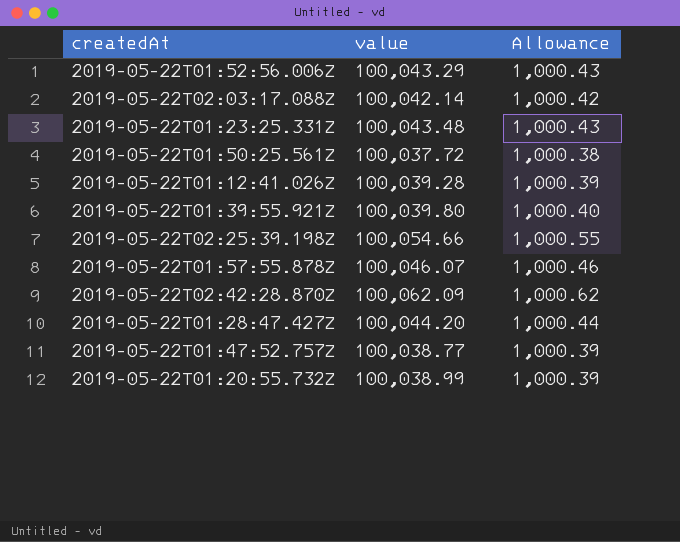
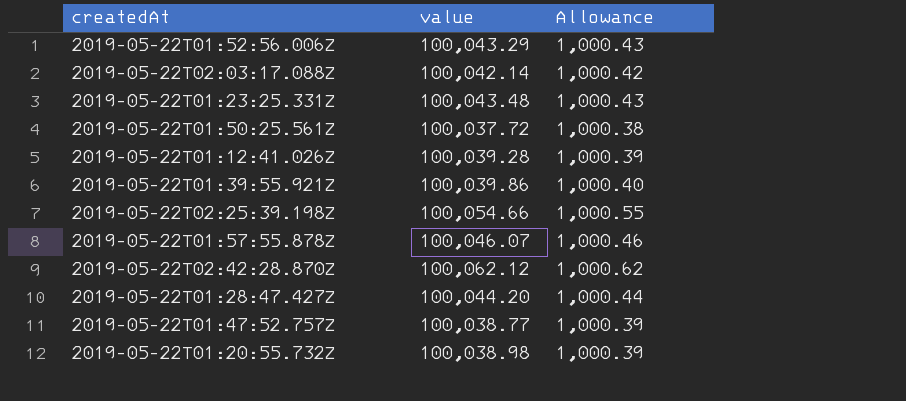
2019-05-22T01:39:55.921Z | value: 100,039.80 -> 100,039.86
2019-05-22T02:42:28.870Z | value: 100,062.09 -> 100,062.12
2019-05-22T01:20:55.732Z | value: 100,038.99 -> 100,038.98

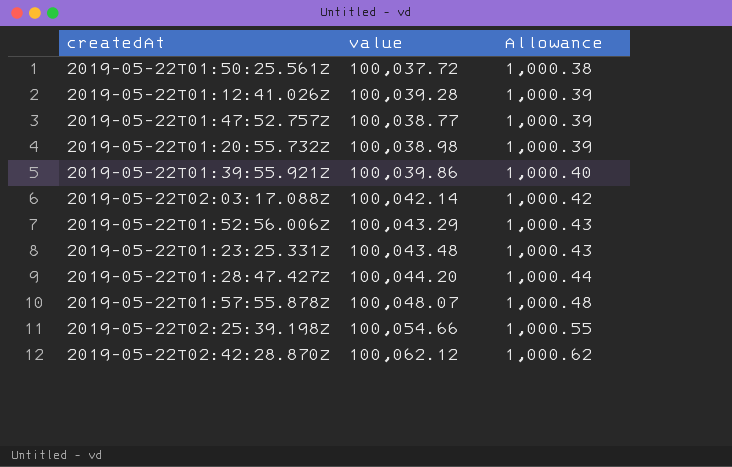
row order: none -> Allowance ascending
2019-05-22T01:57:55.878Z | value: 100,046.07 -> 100,048.07
2019-05-22T01:57:55.878Z | Allowance: 1,000.46 -> 1,000.48

